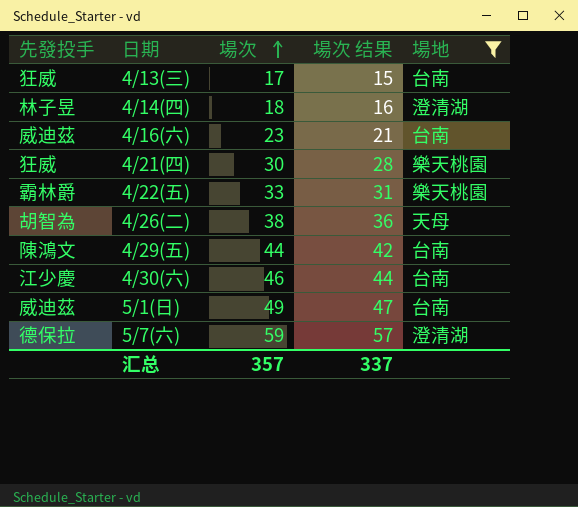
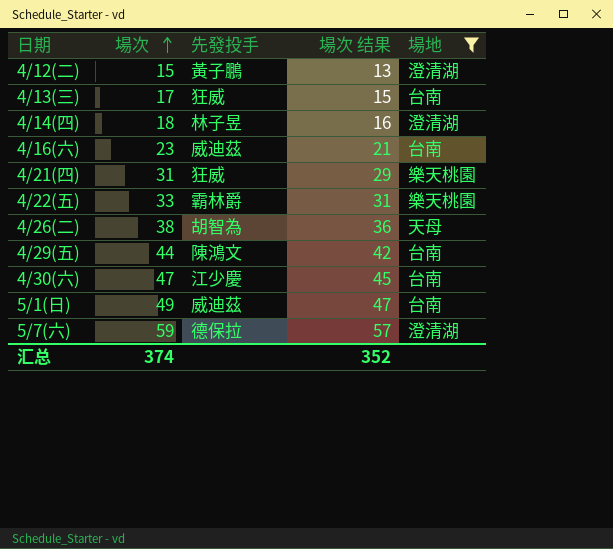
column 先發投手 | position: 1 -> 3
row 4/12(二): none -> 15 | 黃子鵬 | 13 | 澄清湖
4/21(四) | 場次: 30 -> 31
4/21(四) | 場次 结果: 28 -> 29
4/30(六) | 場次: 46 -> 47
4/30(六) | 場次 结果: 44 -> 45
汇总 | 場次: 357 -> 374
汇总 | 場次 结果: 337 -> 352

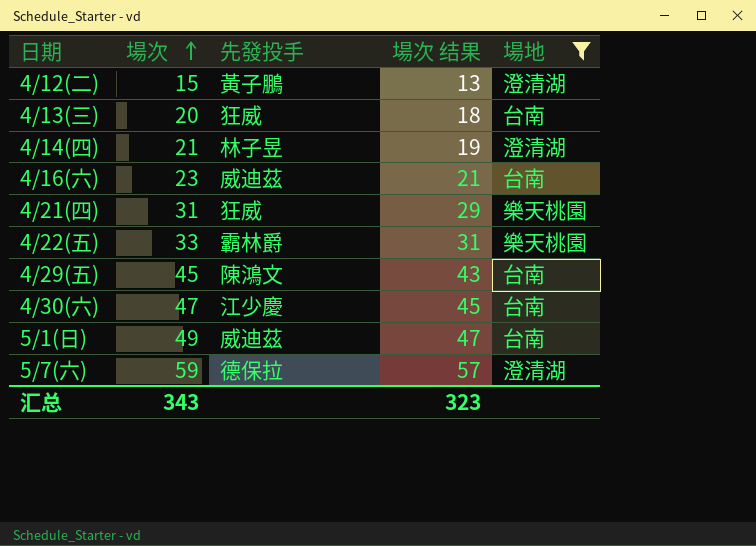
row 4/26(二): 38 | 胡智為 | 36 | 天母 -> none
4/13(三) | 場次: 17 -> 20
4/13(三) | 場次 结果: 15 -> 18
4/14(四) | 場次: 18 -> 21
4/14(四) | 場次 结果: 16 -> 19
4/29(五) | 場次: 44 -> 45
4/29(五) | 場次 结果: 42 -> 43
汇总 | 場次: 374 -> 343
汇总 | 場次 结果: 352 -> 323

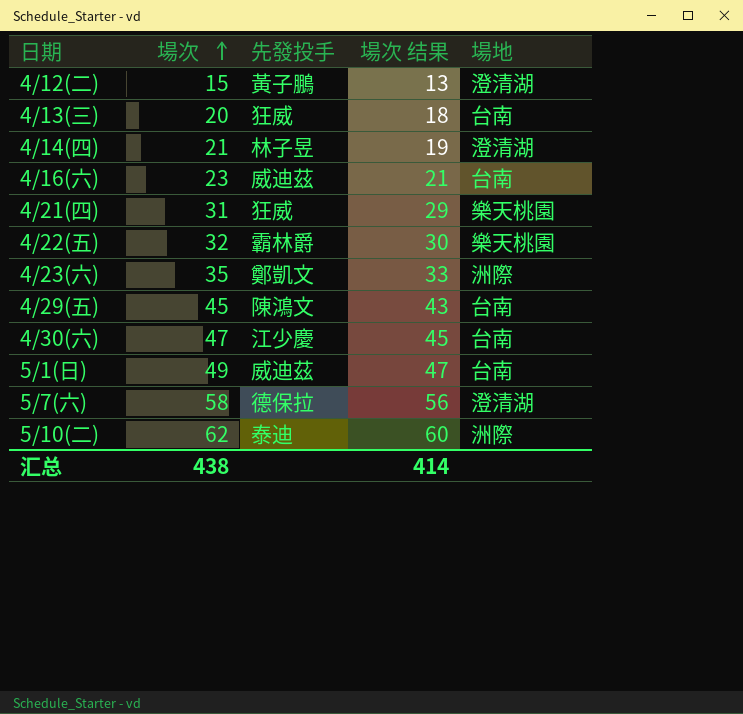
filter: 場地 != 洲際 -> none
4/22(五) | 場次: 33 -> 32
4/22(五) | 場次 结果: 31 -> 30
5/7(六) | 場次: 59 -> 58
5/7(六) | 場次 结果: 57 -> 56
汇总 | 場次: 343 -> 438
汇总 | 場次 结果: 323 -> 414

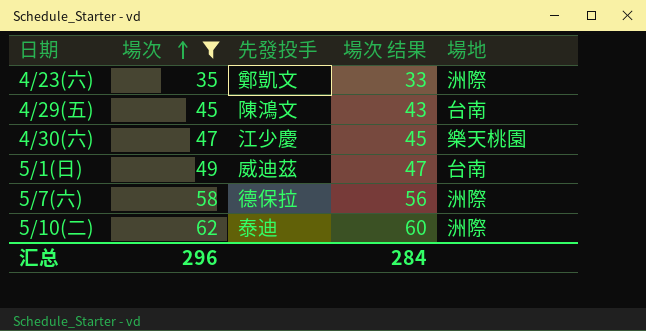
filter: none -> 場次 >= 35
4/30(六) | 場地: 台南 -> 樂天桃園
5/7(六) | 場地: 澄清湖 -> 洲際
汇总 | 場次: 438 -> 296
汇总 | 場次 结果: 414 -> 284

